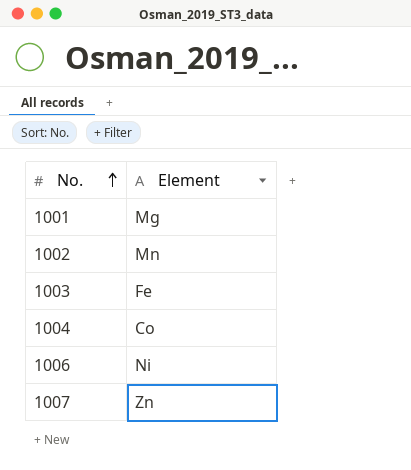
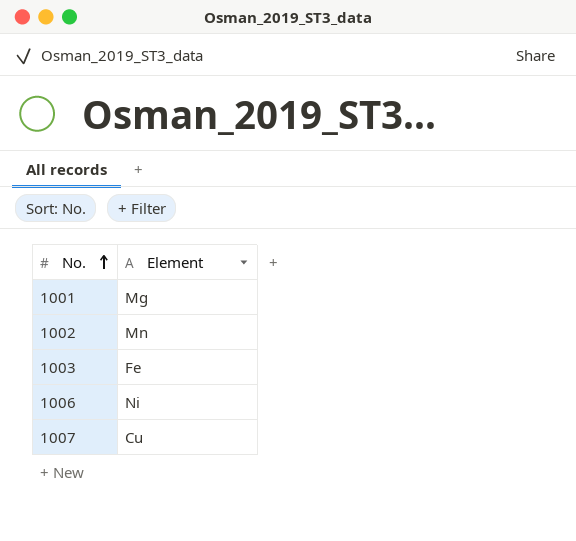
row 1004: Co -> none
1007 | Element: Zn -> Cu

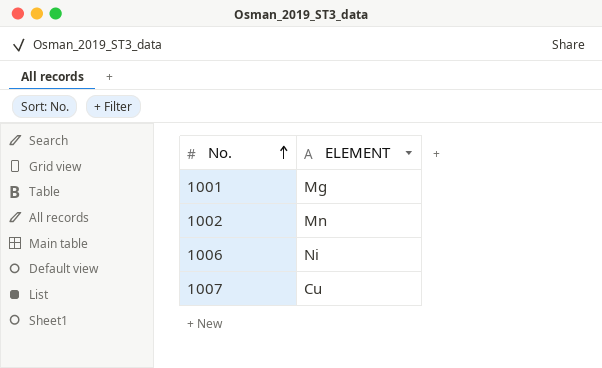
column name: Element -> ELEMENT
row 1003: Fe -> none

